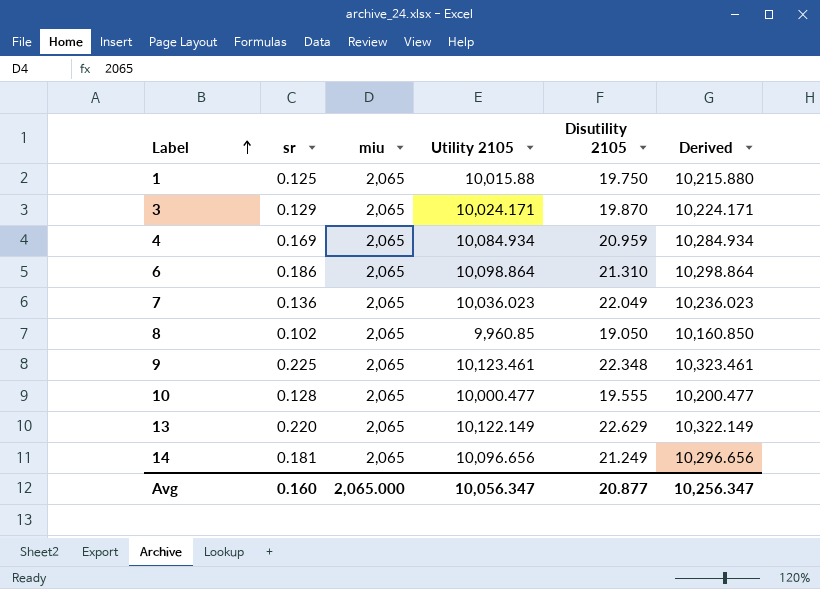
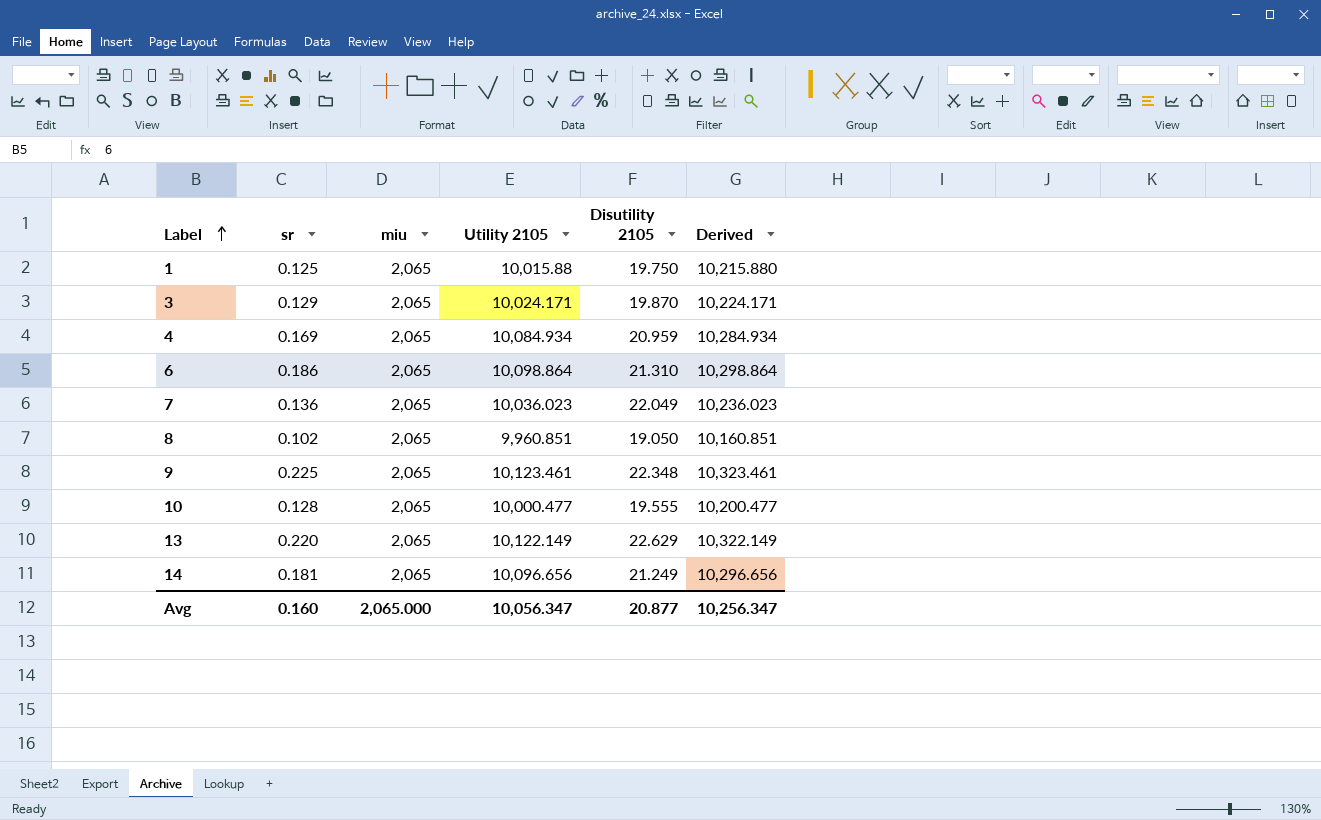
8 | Utility 2105: 9,960.85 -> 9,960.851
8 | Derived: 10,160.850 -> 10,160.851

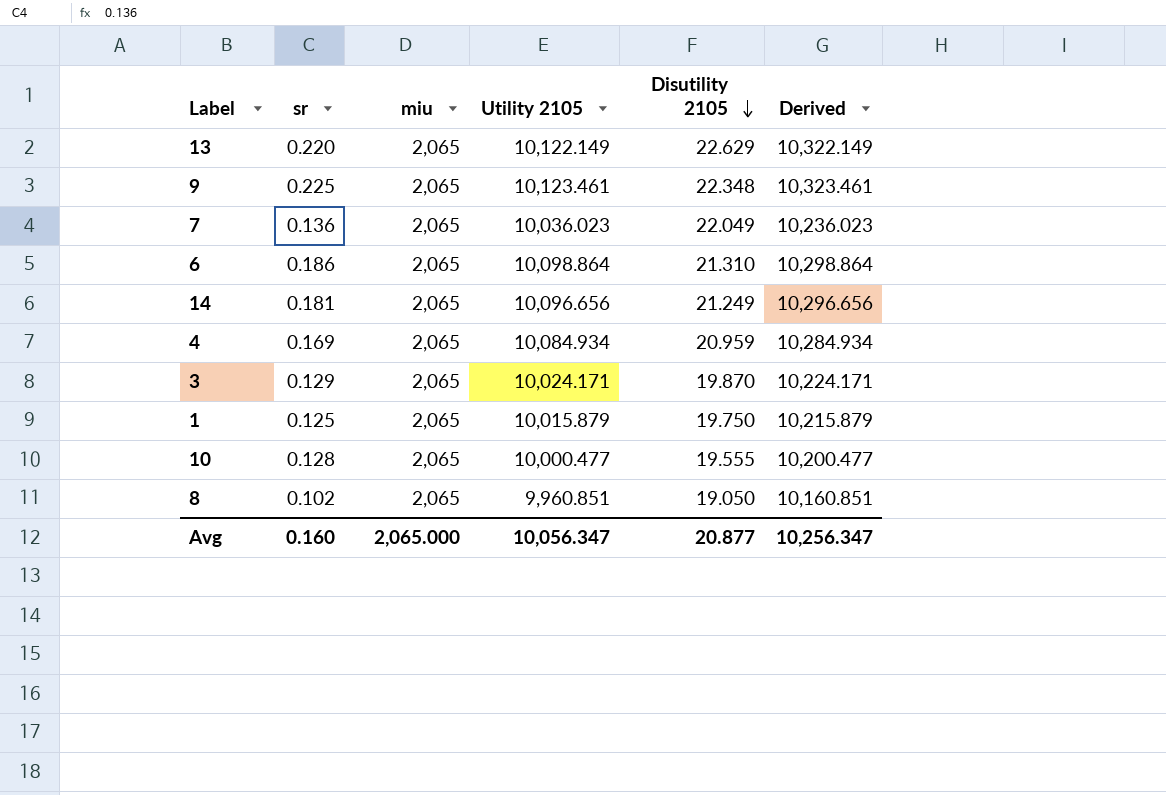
row order: Label ascending -> Disutility 2105 descending
1 | Utility 2105: 10,015.88 -> 10,015.879
1 | Derived: 10,215.880 -> 10,215.879

